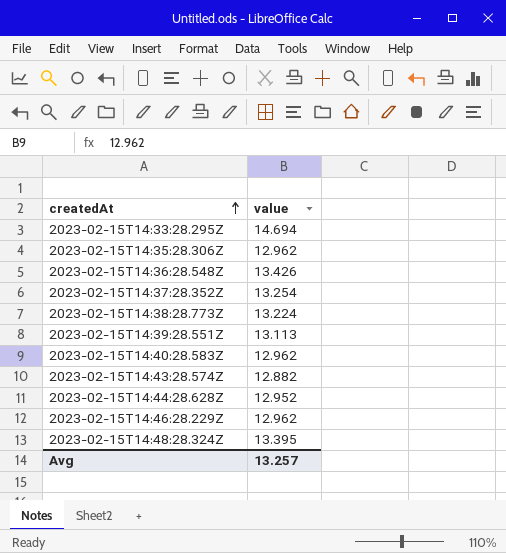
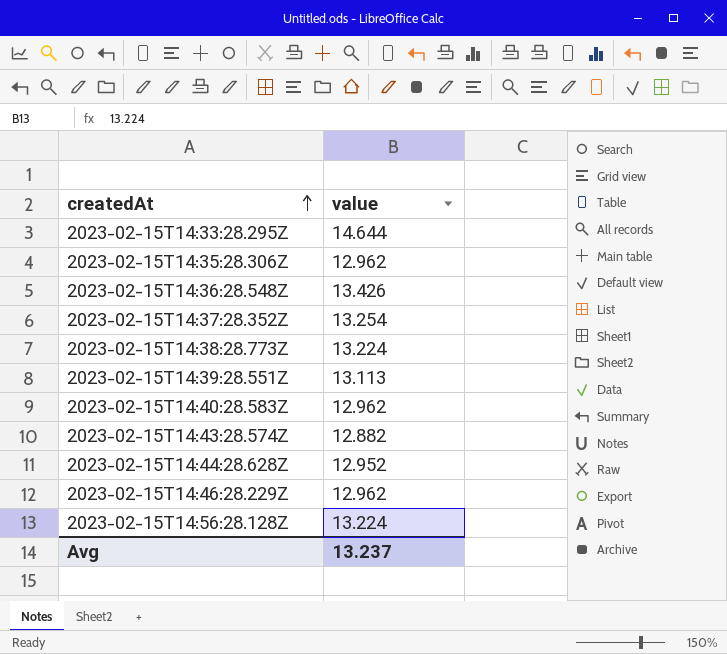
row 2023-02-15T14:48:28.324Z: 13.395 -> none
2023-02-15T14:33:28.295Z | value: 14.694 -> 14.644
row 2023-02-15T14:56:28.128Z: none -> 13.224
Avg | value: 13.257 -> 13.237

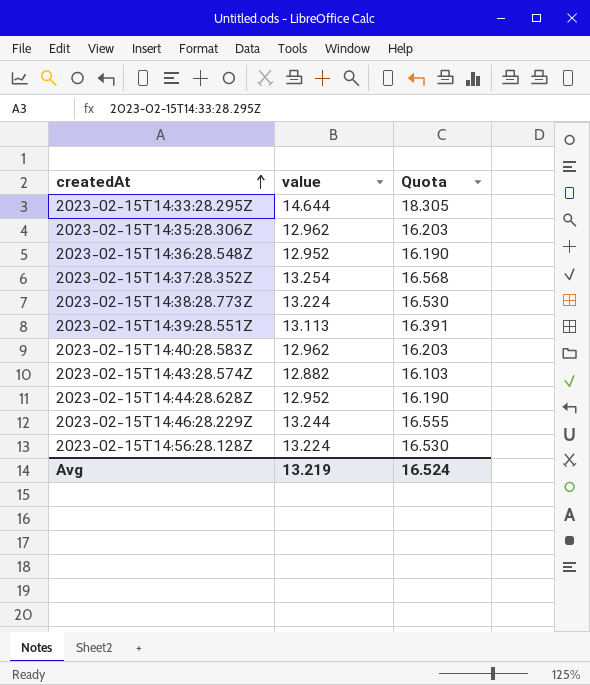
column Quota | formula: none -> [value] * 1.25
2023-02-15T14:36:28.548Z | value: 13.426 -> 12.952
2023-02-15T14:46:28.229Z | value: 12.962 -> 13.244
Avg | value: 13.237 -> 13.219

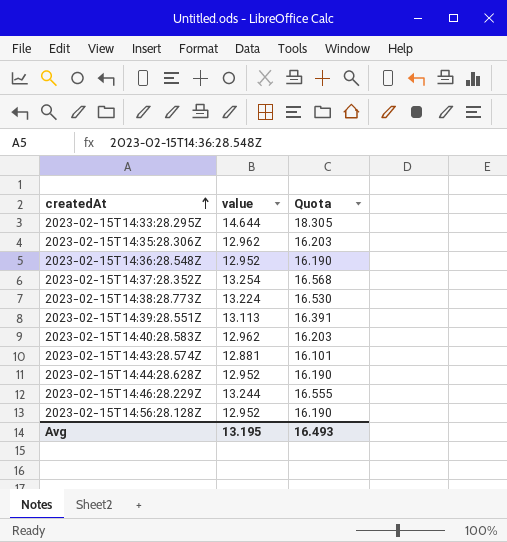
2023-02-15T14:43:28.574Z | value: 12.882 -> 12.881
2023-02-15T14:43:28.574Z | Quota: 16.103 -> 16.101
2023-02-15T14:56:28.128Z | value: 13.224 -> 12.952
2023-02-15T14:56:28.128Z | Quota: 16.530 -> 16.190
Avg | value: 13.219 -> 13.195
Avg | Quota: 16.524 -> 16.493

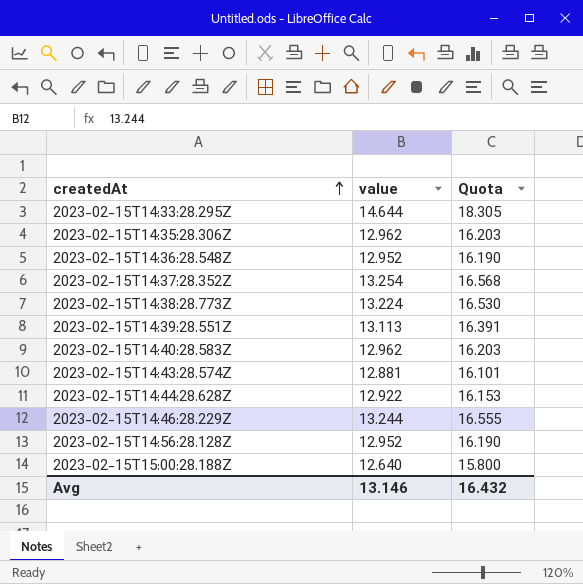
2023-02-15T14:44:28.628Z | value: 12.952 -> 12.922
2023-02-15T14:44:28.628Z | Quota: 16.190 -> 16.153
row 2023-02-15T15:00:28.188Z: none -> 12.640 | 15.800
Avg | value: 13.195 -> 13.146
Avg | Quota: 16.493 -> 16.432

